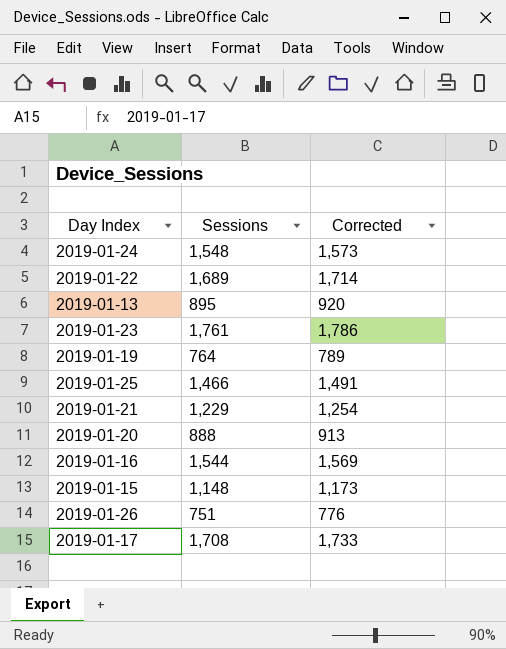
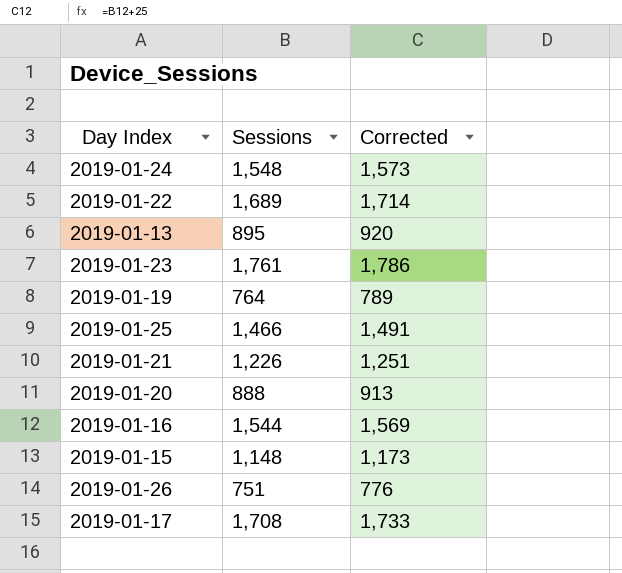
2019-01-21 | Sessions: 1,229 -> 1,226
2019-01-21 | Corrected: 1,254 -> 1,251

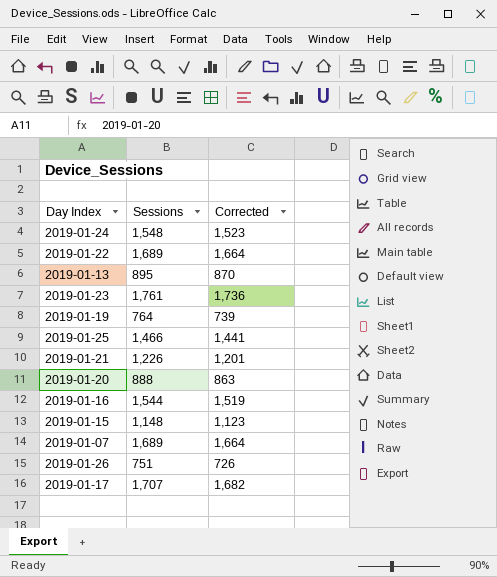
column Corrected | formula: [Sessions] + 25 -> [Sessions] - 25
row 2019-01-07: none -> 1,689 | 1,664
2019-01-17 | Sessions: 1,708 -> 1,707

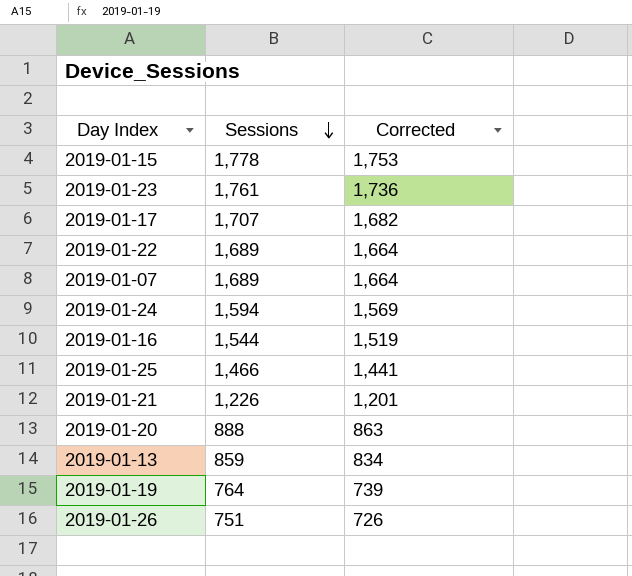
row order: none -> Sessions descending
2019-01-15 | Sessions: 1,148 -> 1,778
2019-01-15 | Corrected: 1,123 -> 1,753
2019-01-24 | Sessions: 1,548 -> 1,594
2019-01-24 | Corrected: 1,523 -> 1,569
2019-01-13 | Sessions: 895 -> 859
2019-01-13 | Corrected: 870 -> 834

